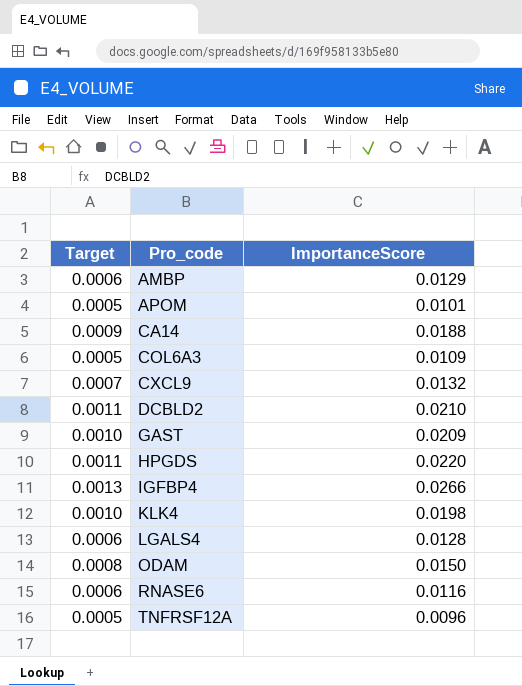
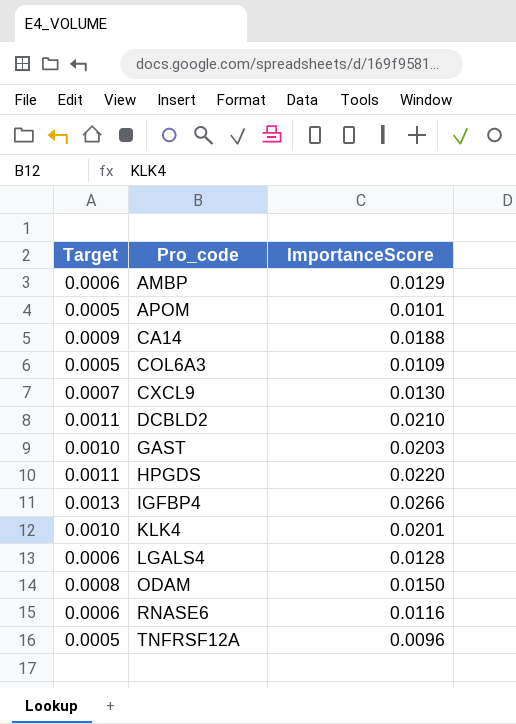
CXCL9 | ImportanceScore: 0.0132 -> 0.0130
GAST | ImportanceScore: 0.0209 -> 0.0203
KLK4 | ImportanceScore: 0.0198 -> 0.0201

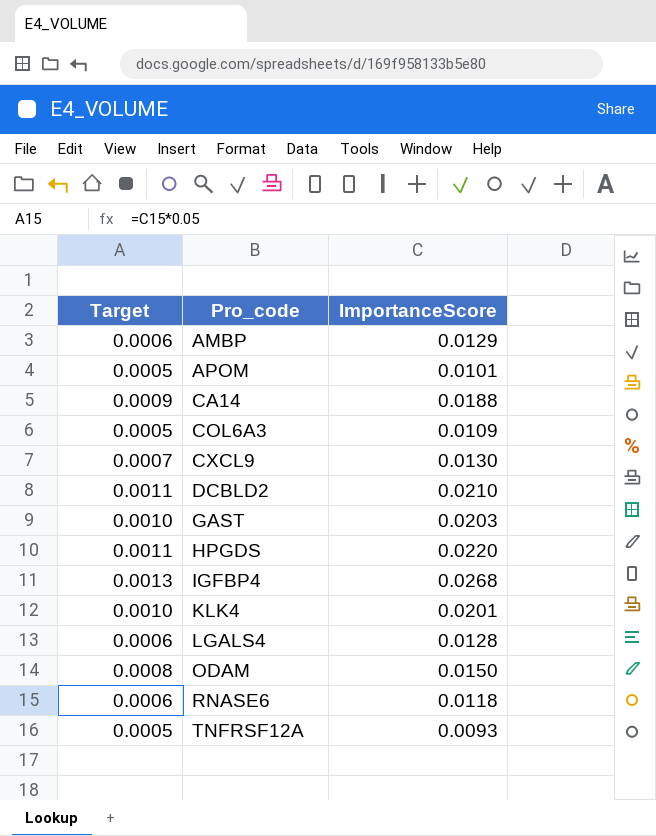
IGFBP4 | ImportanceScore: 0.0266 -> 0.0268
RNASE6 | ImportanceScore: 0.0116 -> 0.0118
TNFRSF12A | ImportanceScore: 0.0096 -> 0.0093

